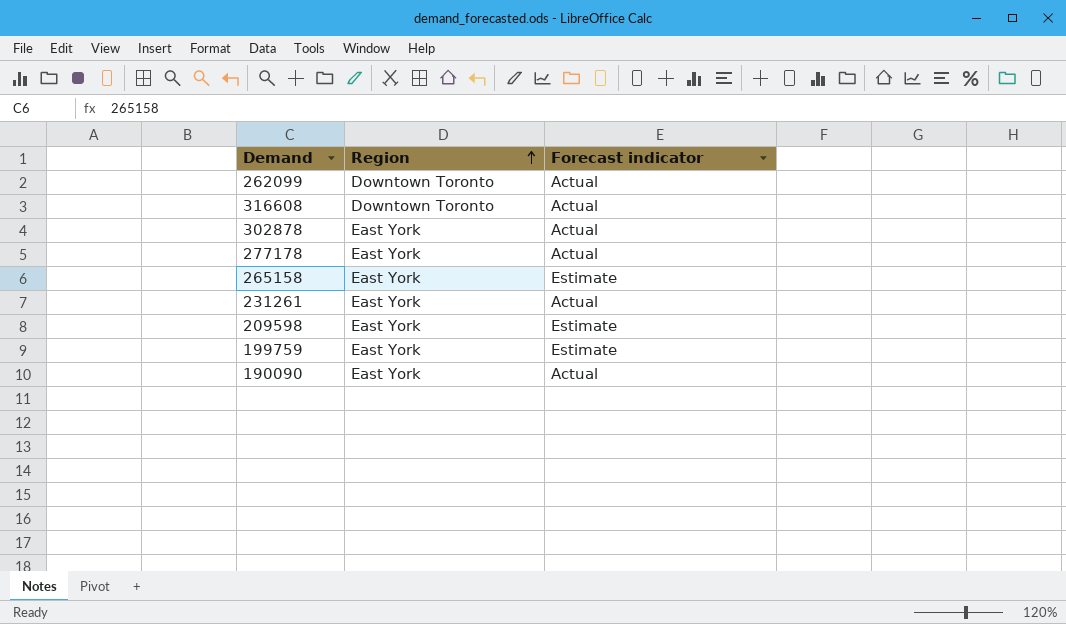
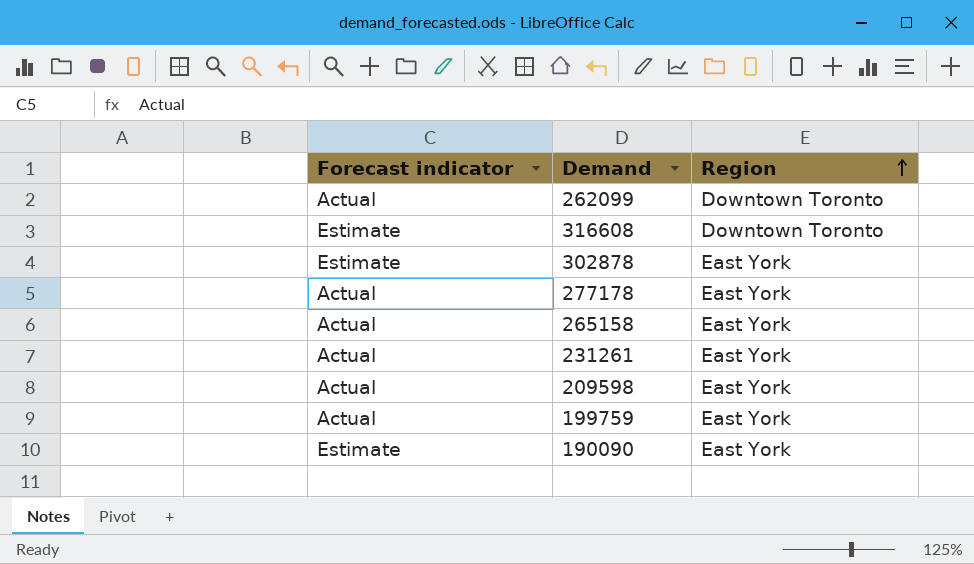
column Forecast indicator | position: 3 -> 1
316608 | Forecast indicator: Actual -> Estimate
302878 | Forecast indicator: Actual -> Estimate
265158 | Forecast indicator: Estimate -> Actual
209598 | Forecast indicator: Estimate -> Actual
199759 | Forecast indicator: Estimate -> Actual
190090 | Forecast indicator: Actual -> Estimate

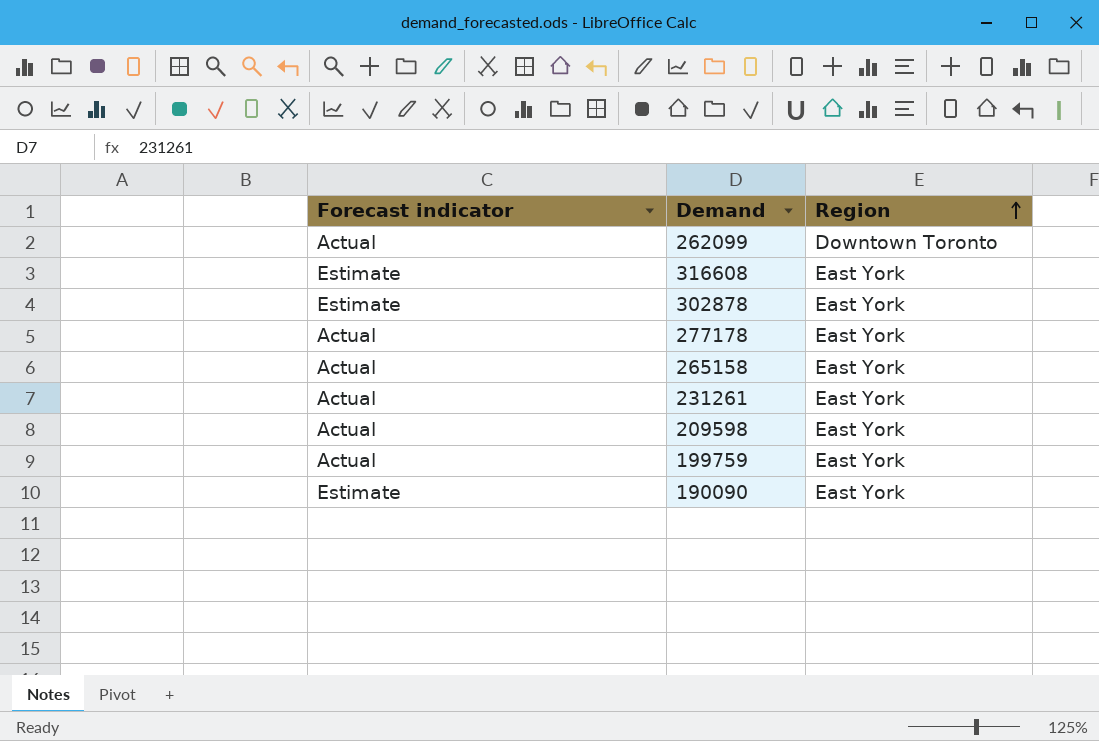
316608 | Region: Downtown Toronto -> East York

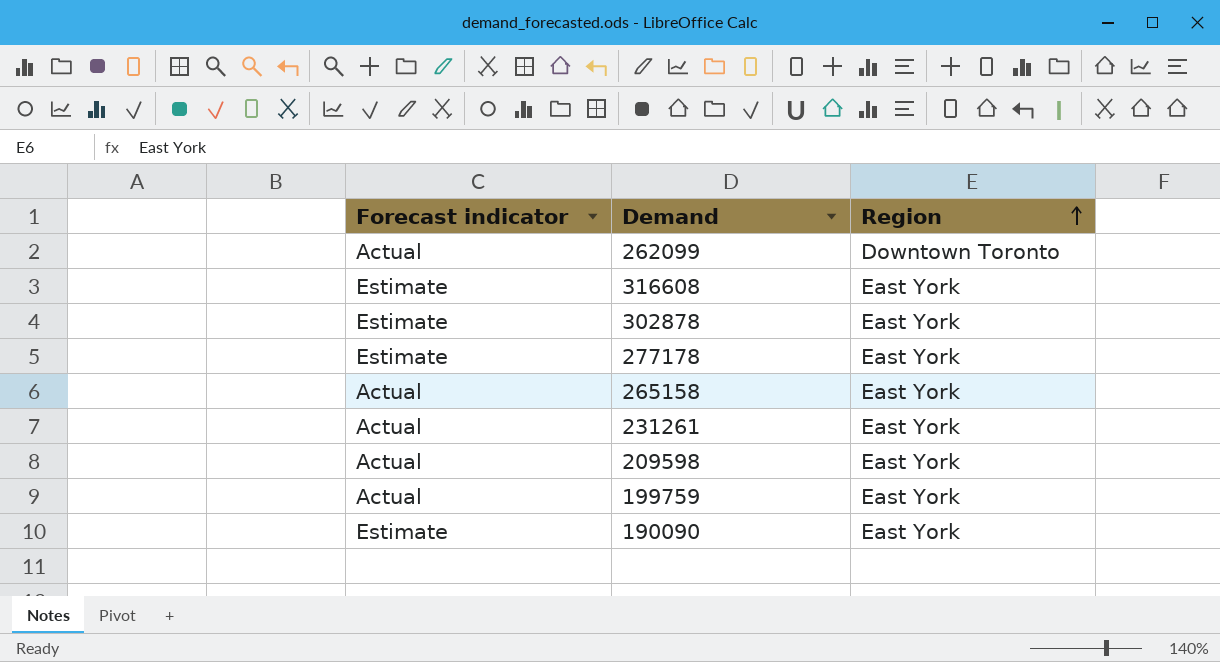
277178 | Forecast indicator: Actual -> Estimate

